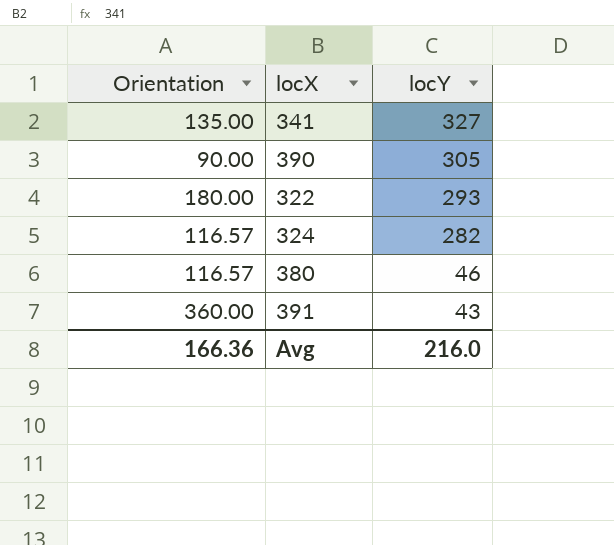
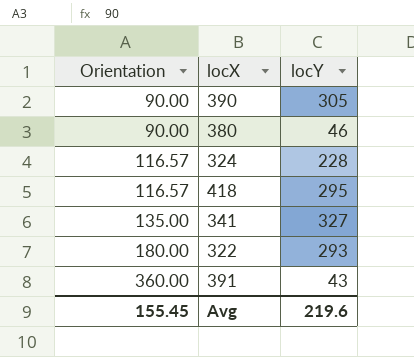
row order: locY descending -> Orientation ascending
380 | Orientation: 116.57 -> 90.00
324 | locY: 282 -> 228
row 418: none -> 116.57 | 295
Avg | Orientation: 166.36 -> 155.45
Avg | locY: 216.0 -> 219.6

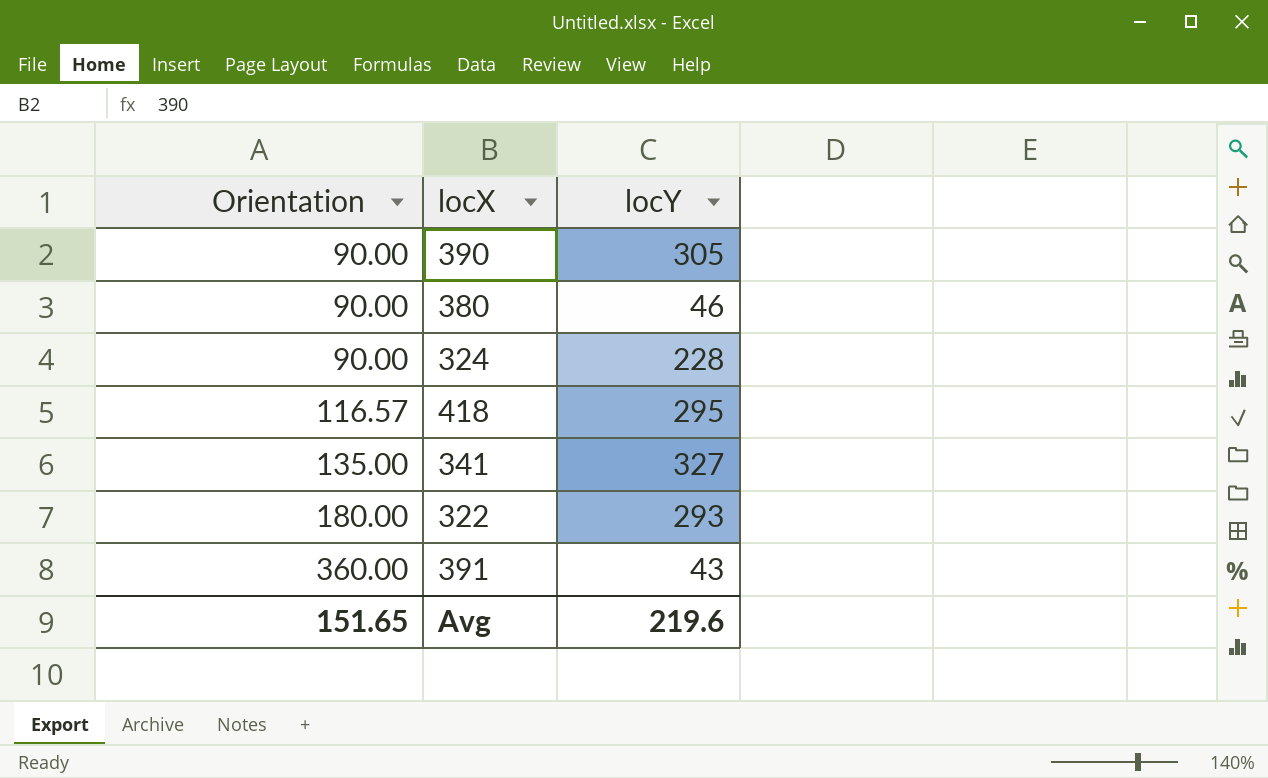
324 | Orientation: 116.57 -> 90.00
Avg | Orientation: 155.45 -> 151.65

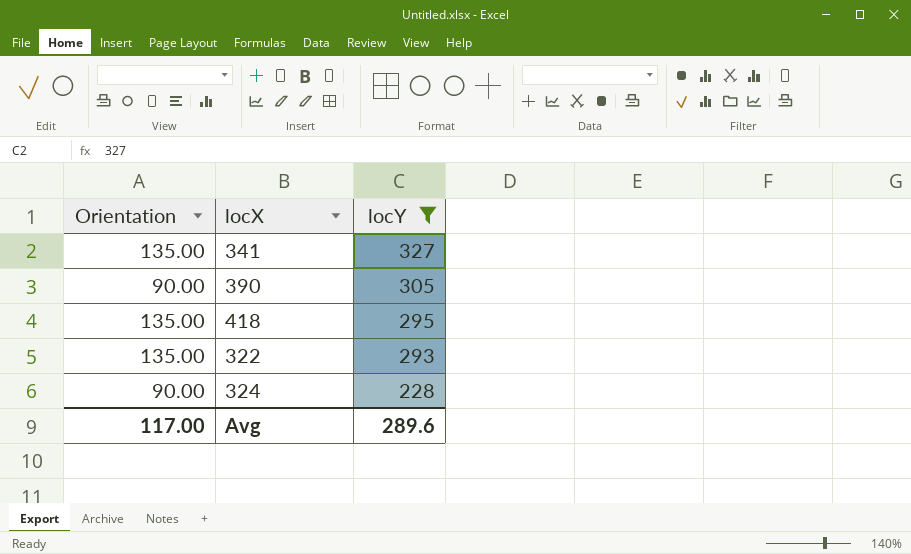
filter: none -> locY >= 228
row order: Orientation ascending -> locY descending
418 | Orientation: 116.57 -> 135.00
322 | Orientation: 180.00 -> 135.00
Avg | Orientation: 151.65 -> 117.00
Avg | locY: 219.6 -> 289.6

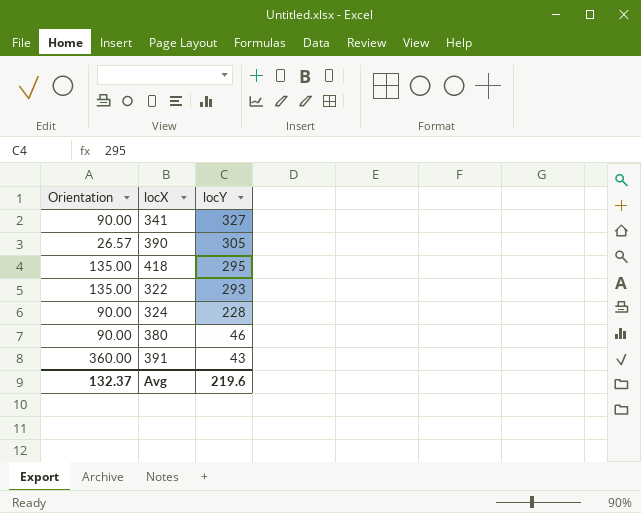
filter: locY >= 228 -> none
341 | Orientation: 135.00 -> 90.00
390 | Orientation: 90.00 -> 26.57
Avg | Orientation: 117.00 -> 132.37
Avg | locY: 289.6 -> 219.6

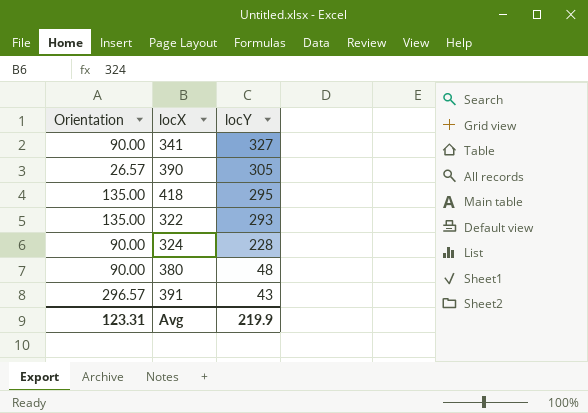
380 | locY: 46 -> 48
391 | Orientation: 360.00 -> 296.57
Avg | Orientation: 132.37 -> 123.31
Avg | locY: 219.6 -> 219.9

